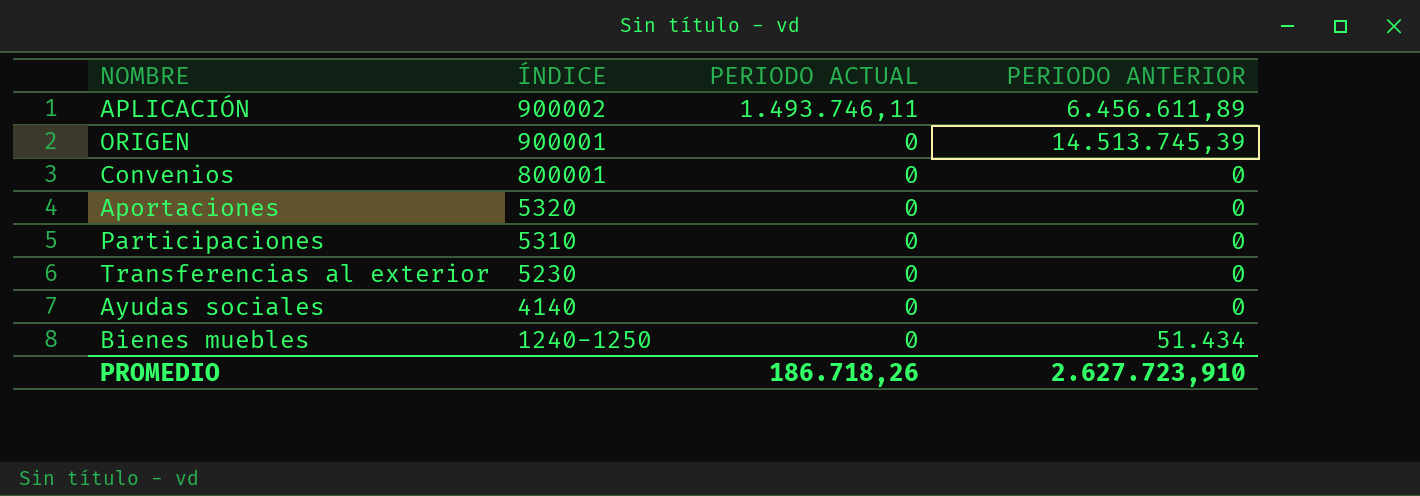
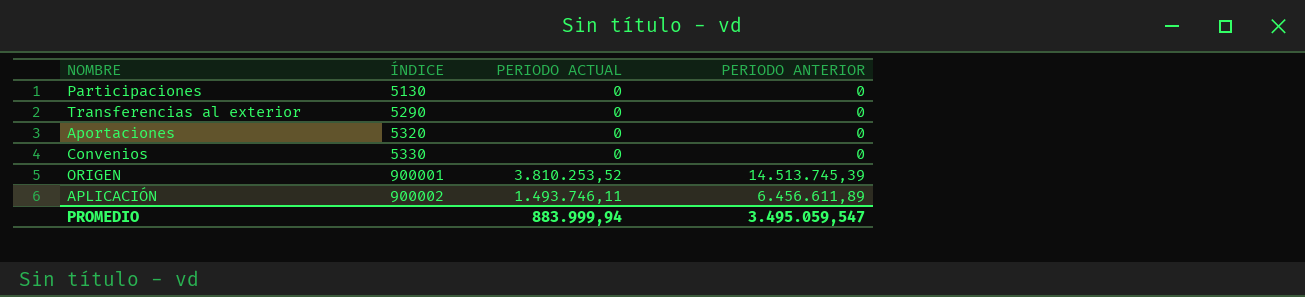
row order: ÍNDICE descending -> ÍNDICE ascending
row Ayudas sociales: 4140 | 0 | 0 -> none
row Bienes muebles: 1240-1250 | 0 | 51.434 -> none
Participaciones | ÍNDICE: 5310 -> 5130
Transferencias al exterior | ÍNDICE: 5230 -> 5290
Convenios | ÍNDICE: 800001 -> 5330
ORIGEN | PERIODO ACTUAL: 0 -> 3.810.253,52
PROMEDIO | PERIODO ACTUAL: 186.718,26 -> 883.999,94
PROMEDIO | PERIODO ANTERIOR: 2.627.723,910 -> 3.495.059,547

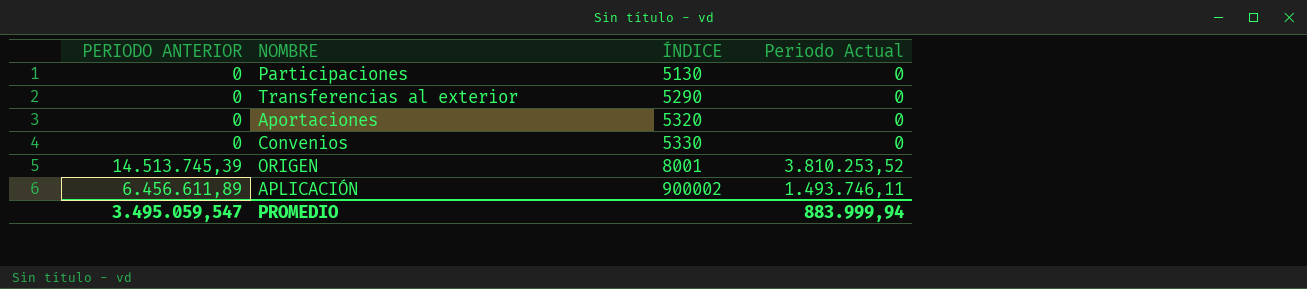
column PERIODO ANTERIOR | position: 4 -> 1
column name: PERIODO ACTUAL -> Periodo Actual
ORIGEN | ÍNDICE: 900001 -> 8001

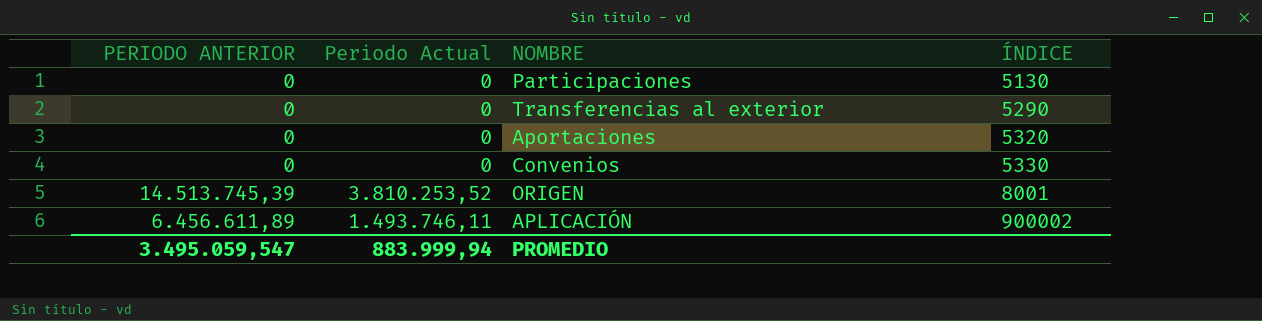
column Periodo Actual | position: 4 -> 2

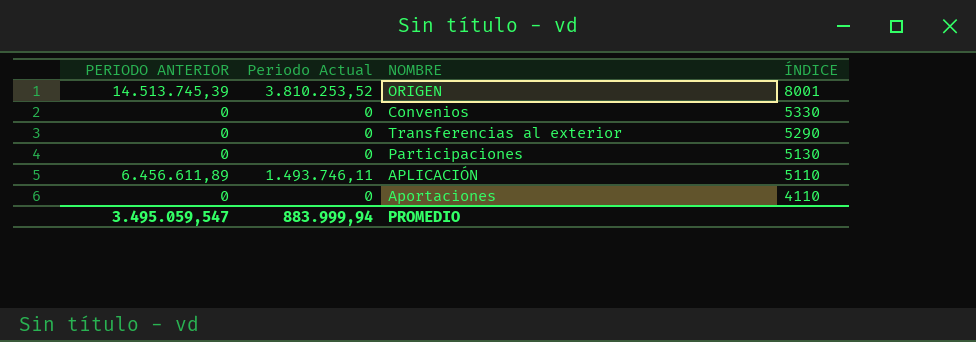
row order: ÍNDICE ascending -> ÍNDICE descending
APLICACIÓN | ÍNDICE: 900002 -> 5110
Aportaciones | ÍNDICE: 5320 -> 4110

